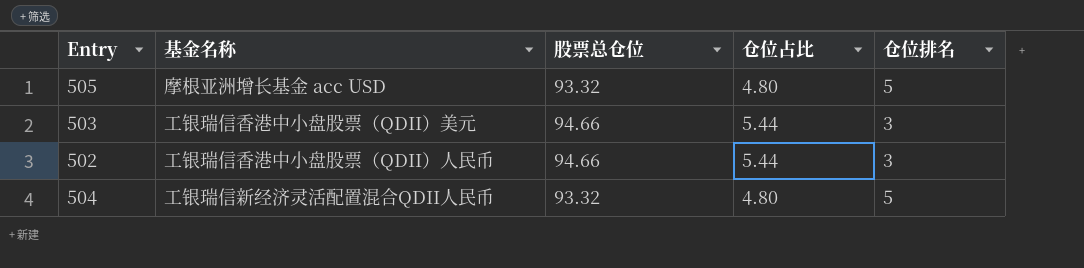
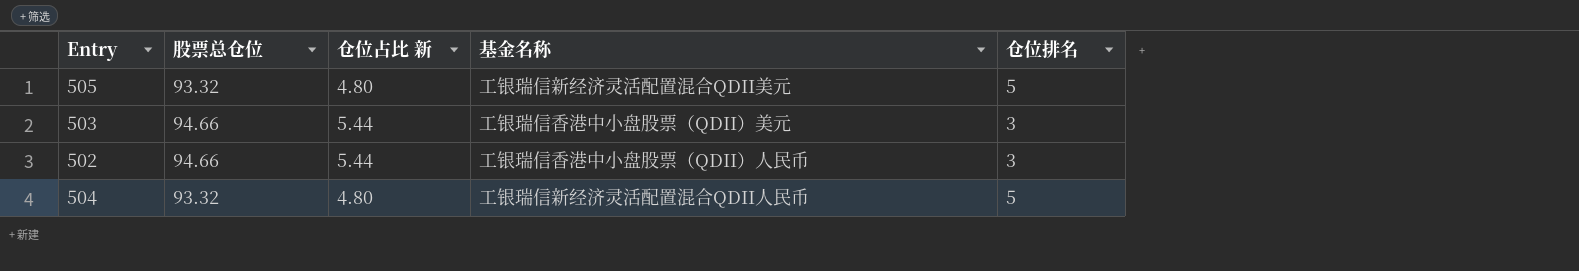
column name: 仓位占比 -> 仓位占比 新
column 基金名称 | position: 2 -> 4
505 | 基金名称: 摩根亚洲增长基金 acc USD -> 工银瑞信新经济灵活配置混合QDII美元

